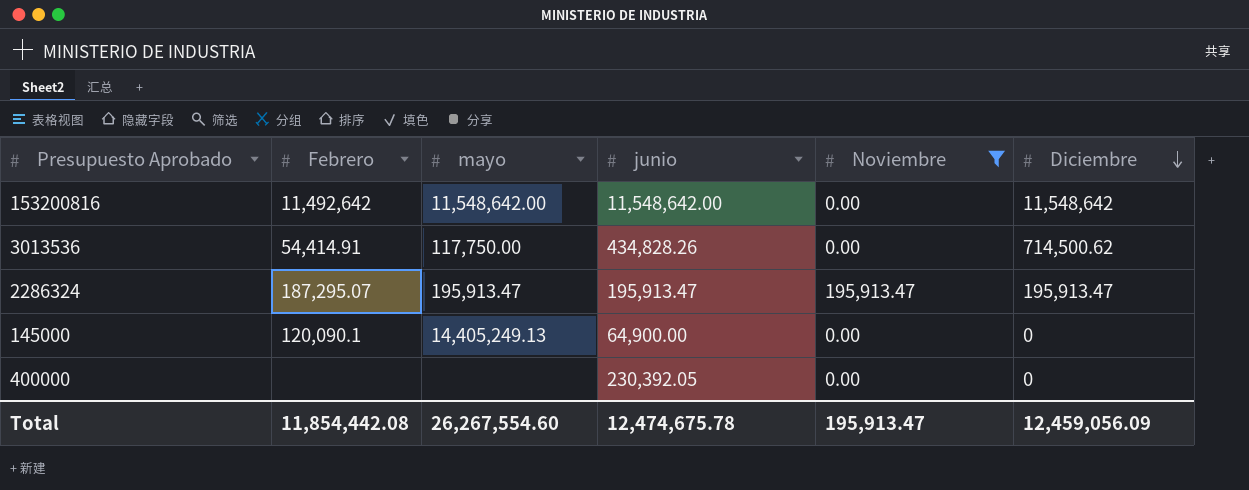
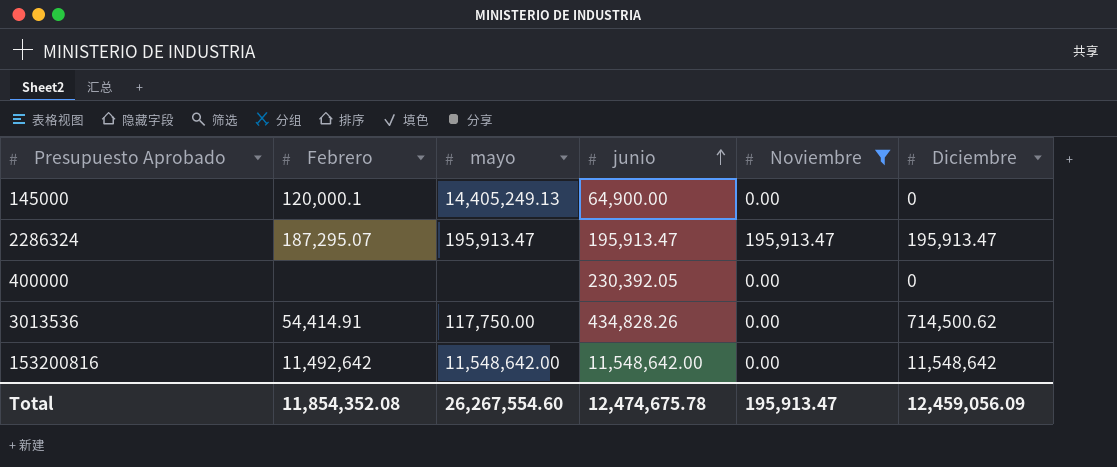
row order: Diciembre descending -> junio ascending
145000 | Febrero: 120,090.1 -> 120,000.1
Total | Febrero: 11,854,442.08 -> 11,854,352.08

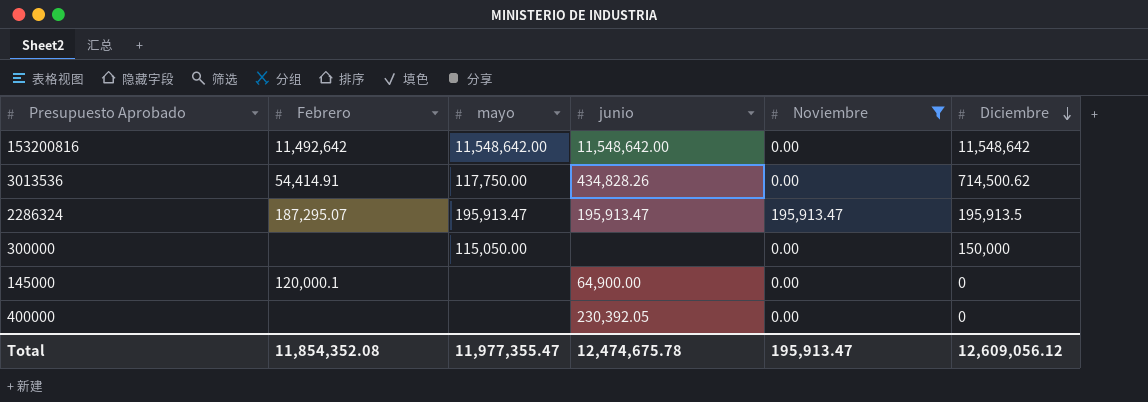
row order: junio ascending -> Diciembre descending
2286324 | Diciembre: 195,913.47 -> 195,913.5
row 300000: none -> none | 115,050.00 | none | 0.00 | 150,000
145000 | mayo: 14,405,249.13 -> none
Total | mayo: 26,267,554.60 -> 11,977,355.47
Total | Diciembre: 12,459,056.09 -> 12,609,056.12

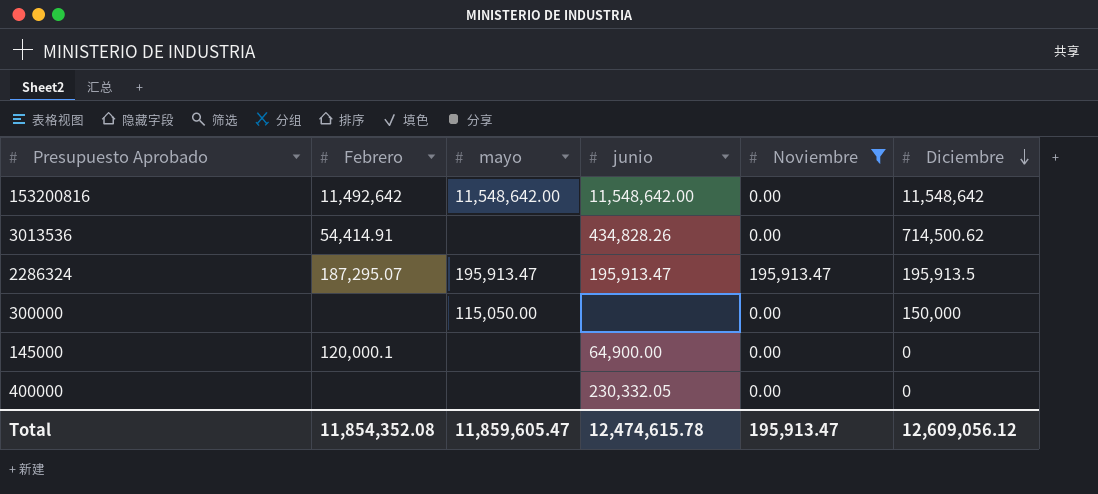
3013536 | mayo: 117,750.00 -> none
400000 | junio: 230,392.05 -> 230,332.05
Total | mayo: 11,977,355.47 -> 11,859,605.47
Total | junio: 12,474,675.78 -> 12,474,615.78

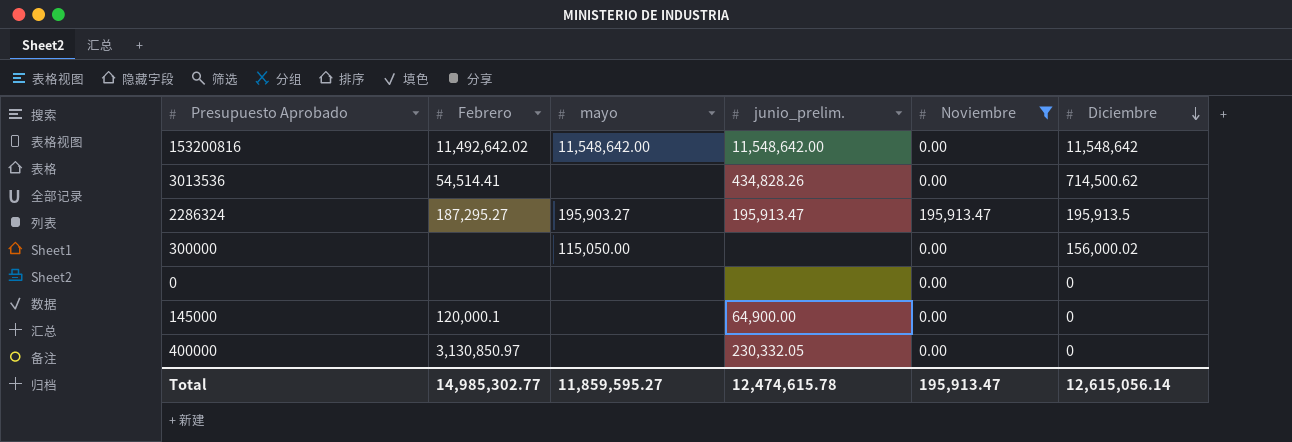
column name: junio -> junio_prelim.
153200816 | Febrero: 11,492,642 -> 11,492,642.02
3013536 | Febrero: 54,414.91 -> 54,514.41
2286324 | Febrero: 187,295.07 -> 187,295.27
2286324 | mayo: 195,913.47 -> 195,903.27
300000 | Diciembre: 150,000 -> 156,000.02
row 0: none -> none | none | none | 0.00 | 0
400000 | Febrero: none -> 3,130,850.97
Total | Febrero: 11,854,352.08 -> 14,985,302.77
Total | mayo: 11,859,605.47 -> 11,859,595.27
Total | Diciembre: 12,609,056.12 -> 12,615,056.14

